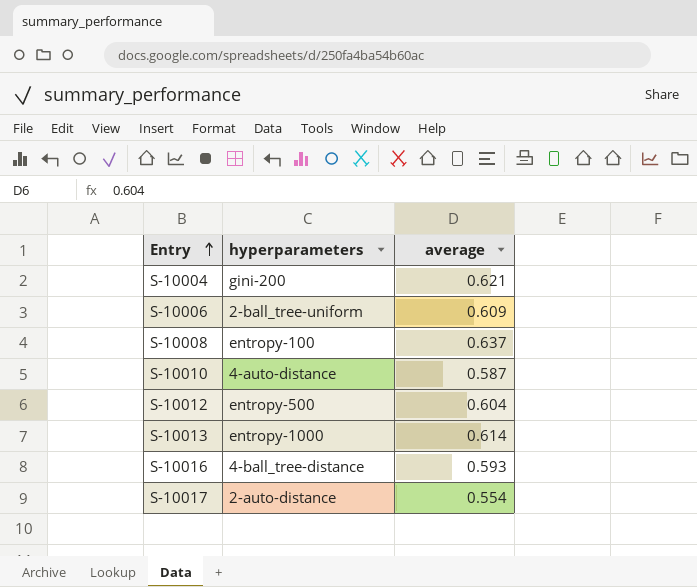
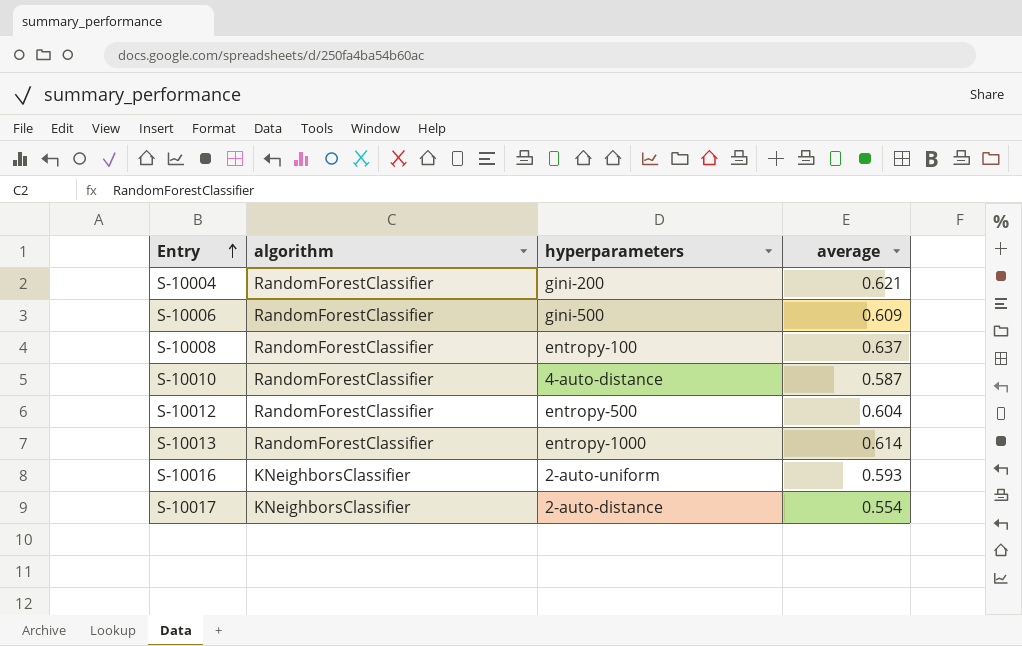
column algorithm | position: none -> 2
S-10006 | hyperparameters: 2-ball_tree-uniform -> gini-500
S-10016 | hyperparameters: 4-ball_tree-distance -> 2-auto-uniform

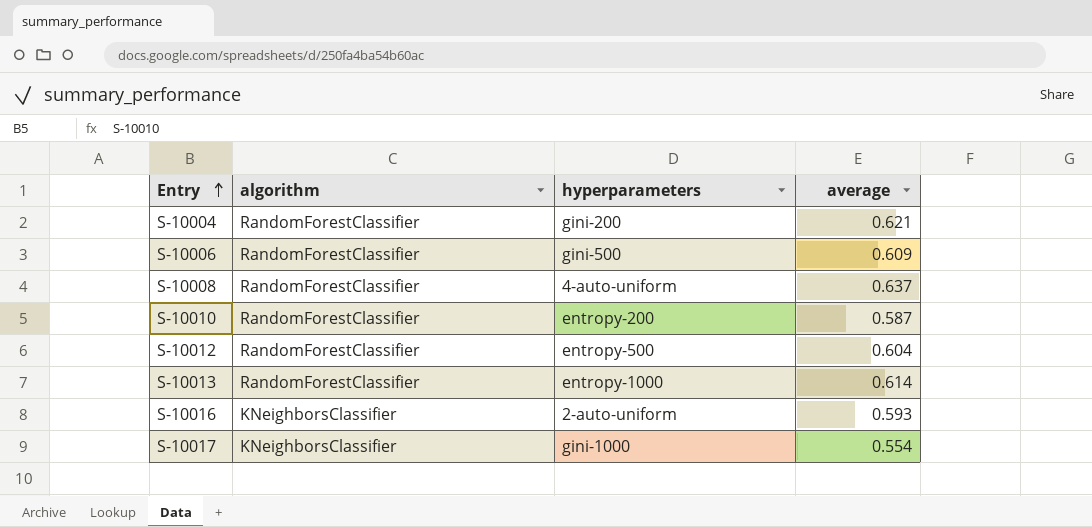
S-10008 | hyperparameters: entropy-100 -> 4-auto-uniform
S-10010 | hyperparameters: 4-auto-distance -> entropy-200
S-10017 | hyperparameters: 2-auto-distance -> gini-1000

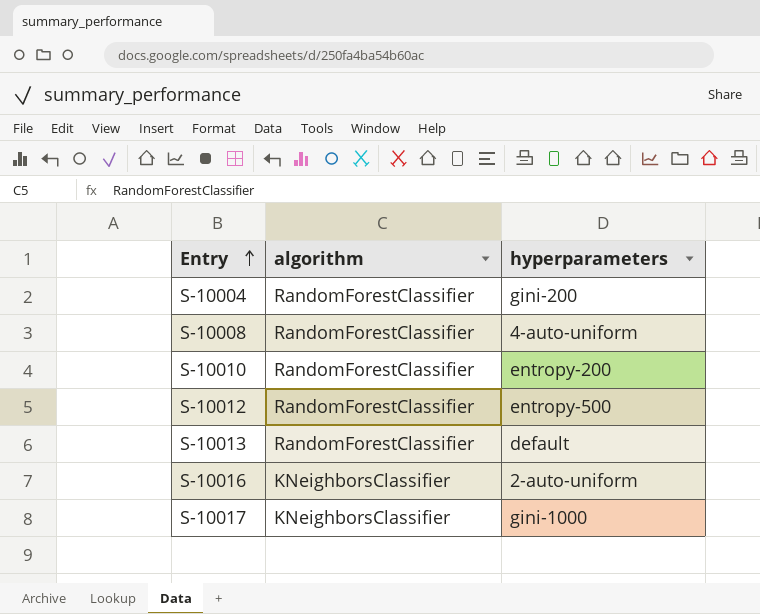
column average | position: 4 -> none
row S-10006: RandomForestClassifier | gini-500 | 0.609 -> none
S-10013 | hyperparameters: entropy-1000 -> default

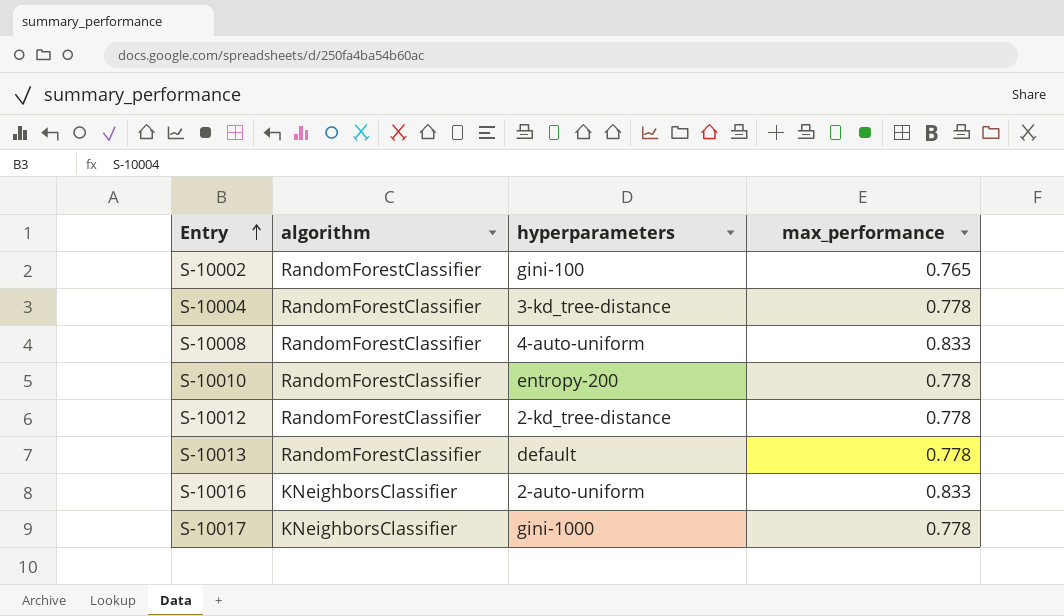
column max_performance | position: none -> 4
row S-10002: none -> RandomForestClassifier | gini-100 | 0.765
S-10004 | hyperparameters: gini-200 -> 3-kd_tree-distance
S-10012 | hyperparameters: entropy-500 -> 2-kd_tree-distance

